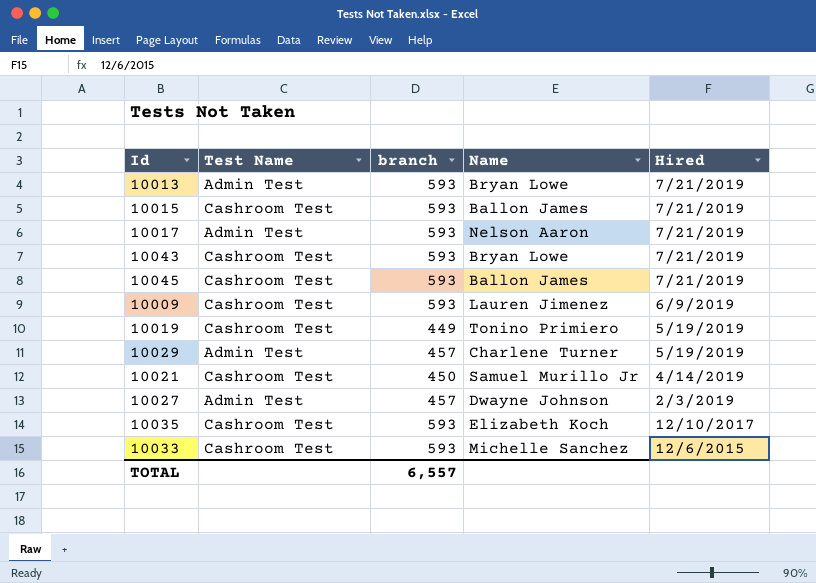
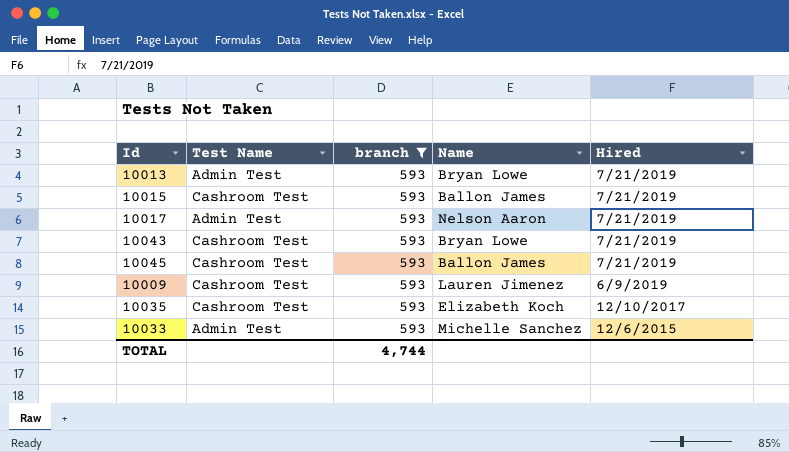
filter: none -> branch = 593
10033 | Test Name: Cashroom Test -> Admin Test
TOTAL | branch: 6,557 -> 4,744

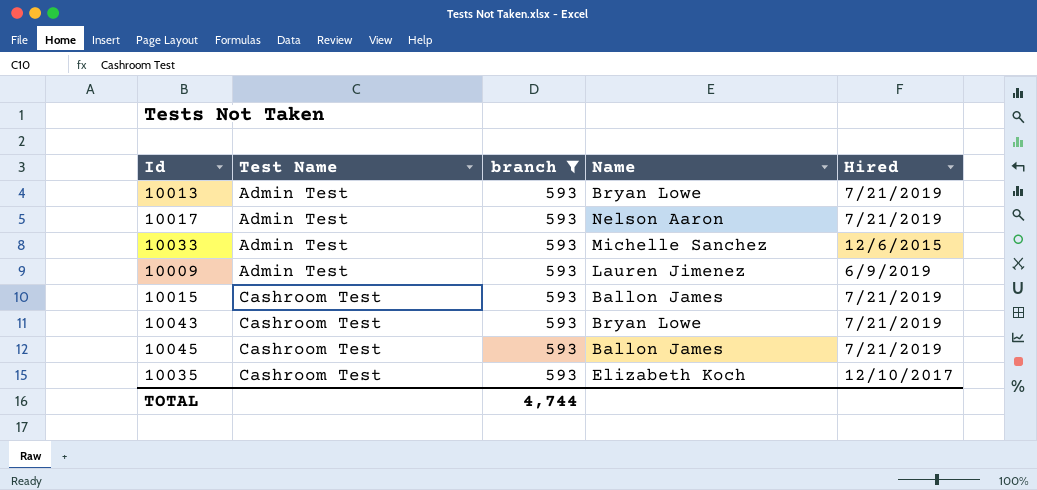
row order: Hired descending -> Test Name ascending
10009 | Test Name: Cashroom Test -> Admin Test

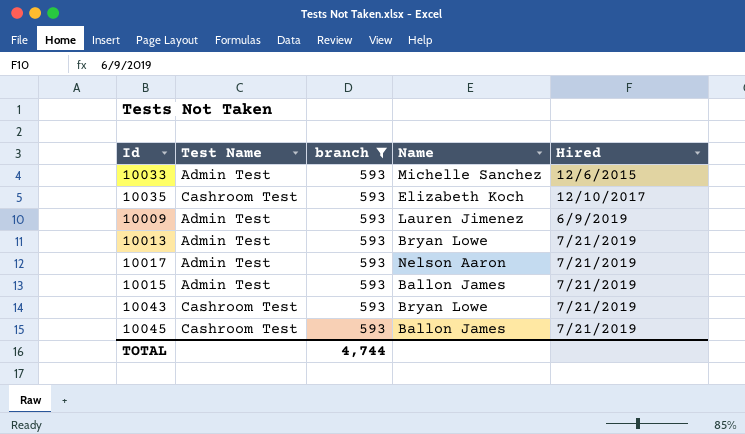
row order: Test Name ascending -> Hired ascending
10015 | Test Name: Cashroom Test -> Admin Test

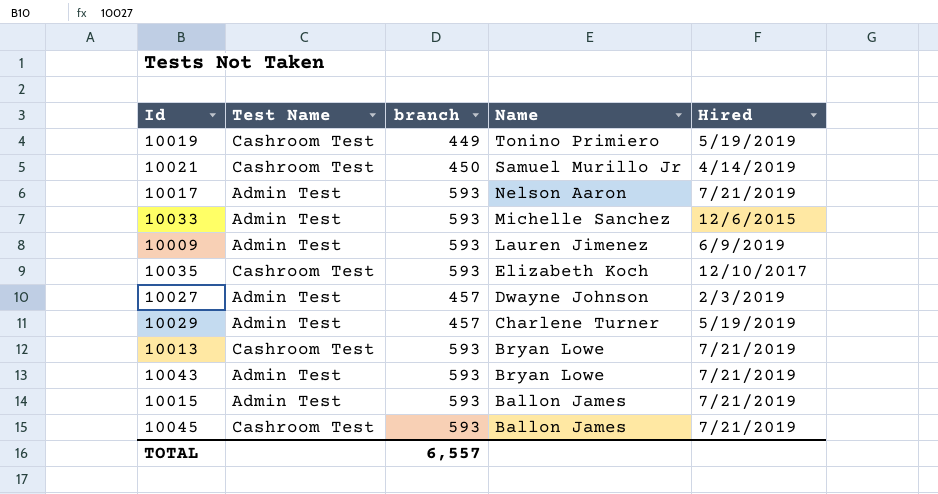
filter: branch = 593 -> none
row order: Hired ascending -> Name descending
10013 | Test Name: Admin Test -> Cashroom Test
10043 | Test Name: Cashroom Test -> Admin Test
TOTAL | branch: 4,744 -> 6,557

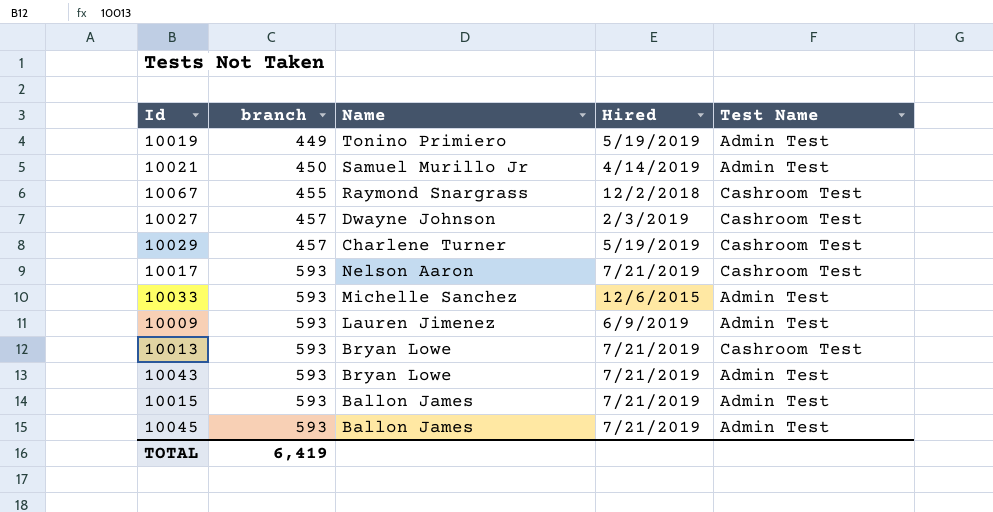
row order: Name descending -> branch ascending
column Test Name | position: 2 -> 5
row 10035: Cashroom Test | 593 | Elizabeth Koch | 12/10/2017 -> none
10019 | Test Name: Cashroom Test -> Admin Test
10021 | Test Name: Cashroom Test -> Admin Test
row 10067: none -> 455 | Raymond Snargrass | 12/2/2018 | Cashroom Test
10027 | Test Name: Admin Test -> Cashroom Test
10029 | Test Name: Admin Test -> Cashroom Test
10017 | Test Name: Admin Test -> Cashroom Test
10045 | Test Name: Cashroom Test -> Admin Test
TOTAL | branch: 6,557 -> 6,419

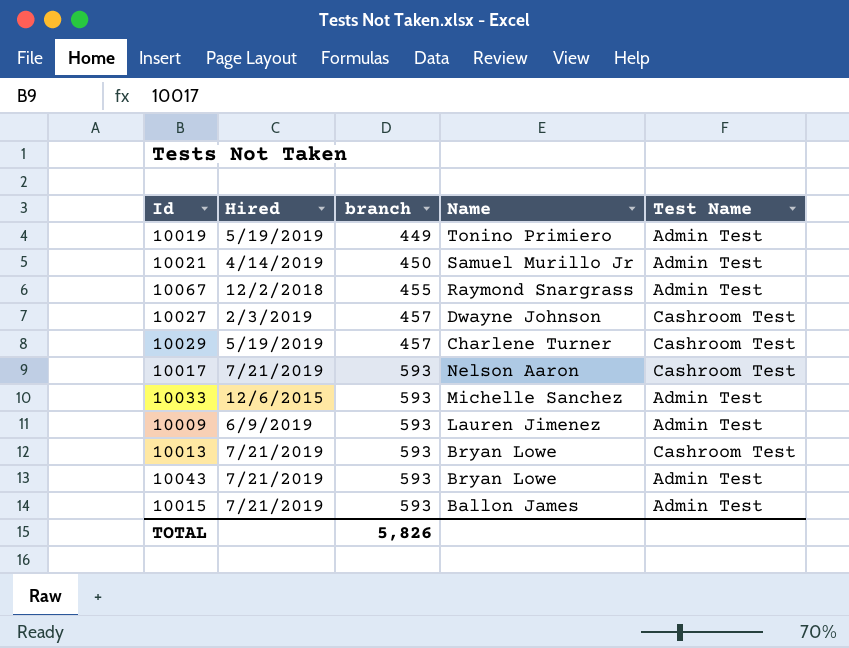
column Hired | position: 4 -> 2
row 10045: 593 | Ballon James | 7/21/2019 | Admin Test -> none
10067 | Test Name: Cashroom Test -> Admin Test
TOTAL | branch: 6,419 -> 5,826

